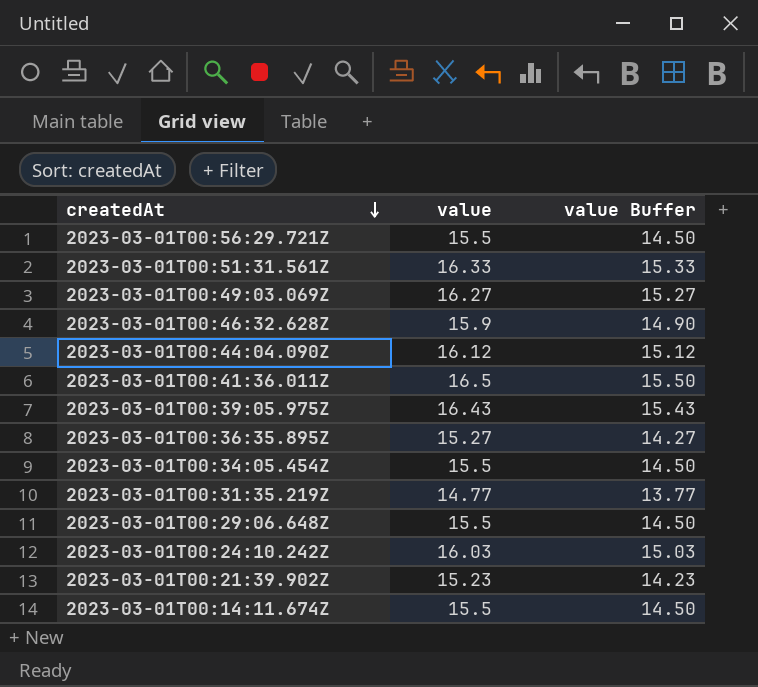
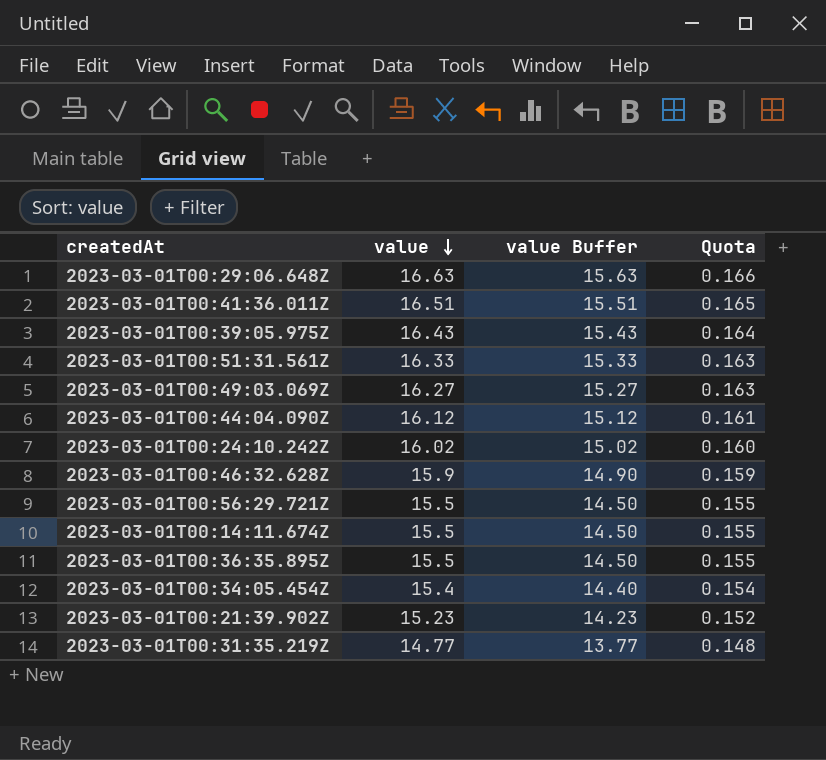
row order: createdAt descending -> value descending
column Quota | formula: none -> [value] * 0.01
2023-03-01T00:29:06.648Z | value: 15.5 -> 16.63
2023-03-01T00:29:06.648Z | value Buffer: 14.50 -> 15.63
2023-03-01T00:41:36.011Z | value: 16.5 -> 16.51
2023-03-01T00:41:36.011Z | value Buffer: 15.50 -> 15.51
2023-03-01T00:24:10.242Z | value: 16.03 -> 16.02
2023-03-01T00:24:10.242Z | value Buffer: 15.03 -> 15.02
2023-03-01T00:36:35.895Z | value: 15.27 -> 15.5
2023-03-01T00:36:35.895Z | value Buffer: 14.27 -> 14.50
2023-03-01T00:34:05.454Z | value: 15.5 -> 15.4
2023-03-01T00:34:05.454Z | value Buffer: 14.50 -> 14.40

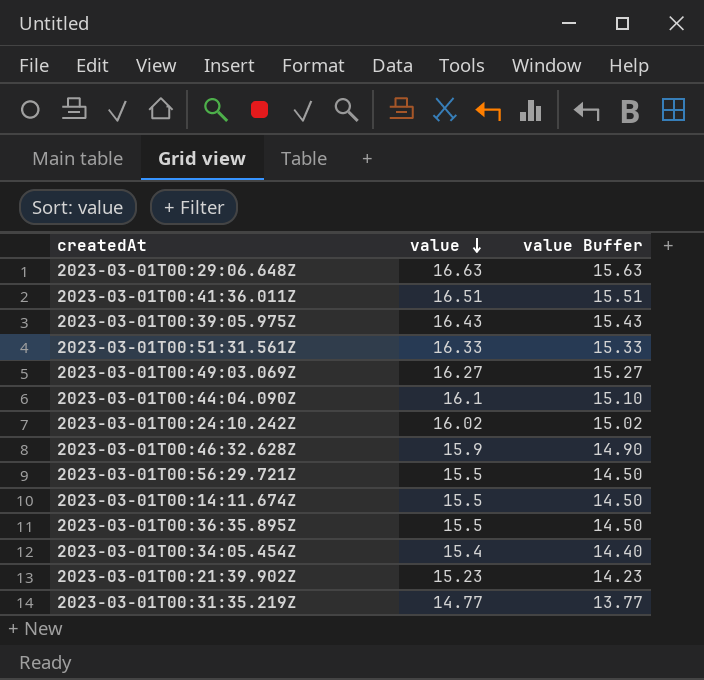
column Quota | formula: [value] * 0.01 -> none
2023-03-01T00:44:04.090Z | value: 16.12 -> 16.1
2023-03-01T00:44:04.090Z | value Buffer: 15.12 -> 15.10

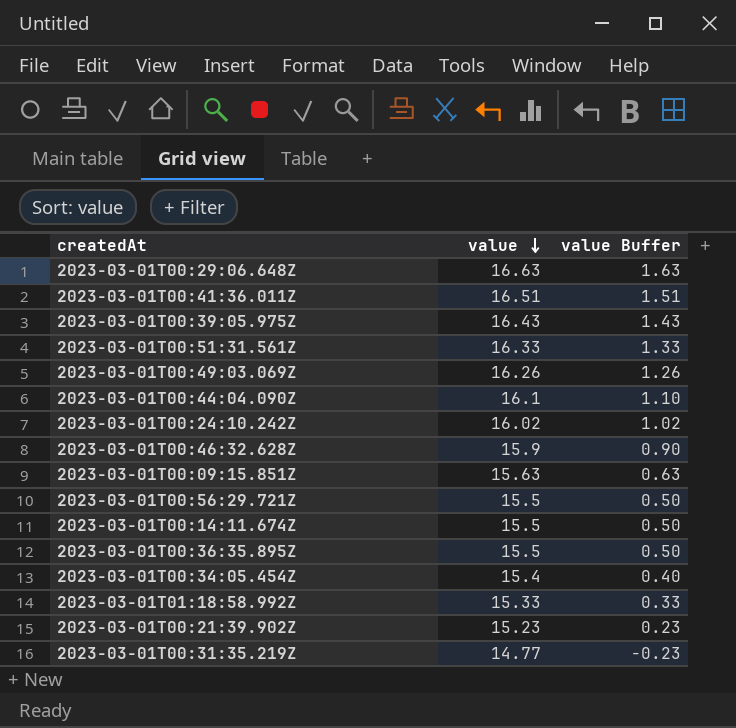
column value Buffer | formula: [value] - 1 -> [value] - 15
2023-03-01T00:49:03.069Z | value: 16.27 -> 16.26
row 2023-03-01T00:09:15.851Z: none -> 15.63 | 0.63
row 2023-03-01T01:18:58.992Z: none -> 15.33 | 0.33

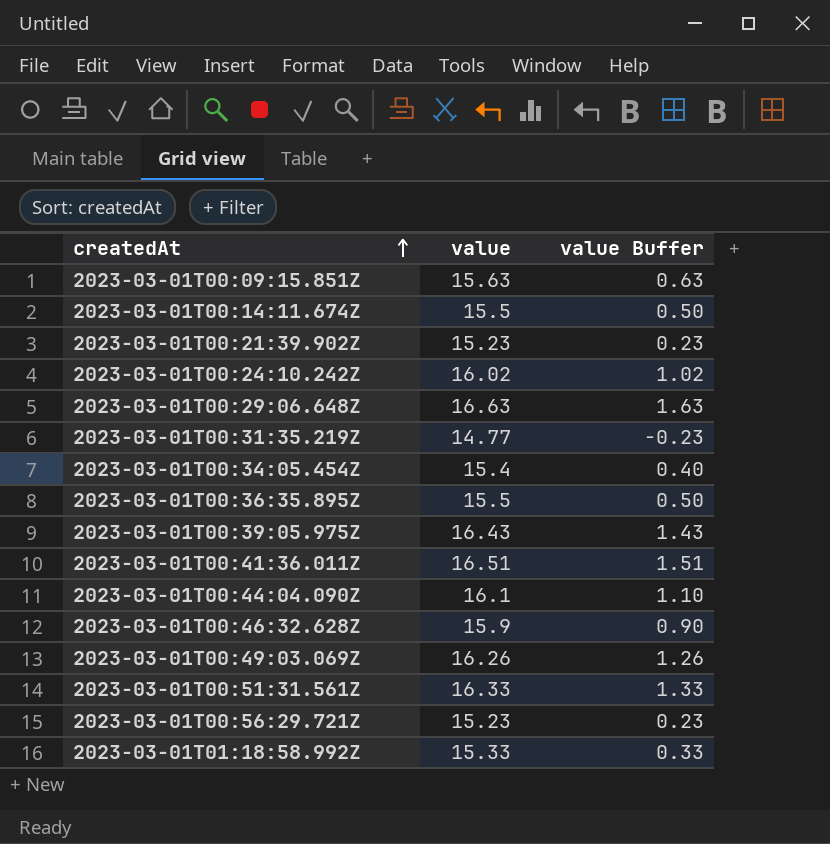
row order: value descending -> createdAt ascending
2023-03-01T00:56:29.721Z | value: 15.5 -> 15.23
2023-03-01T00:56:29.721Z | value Buffer: 0.50 -> 0.23

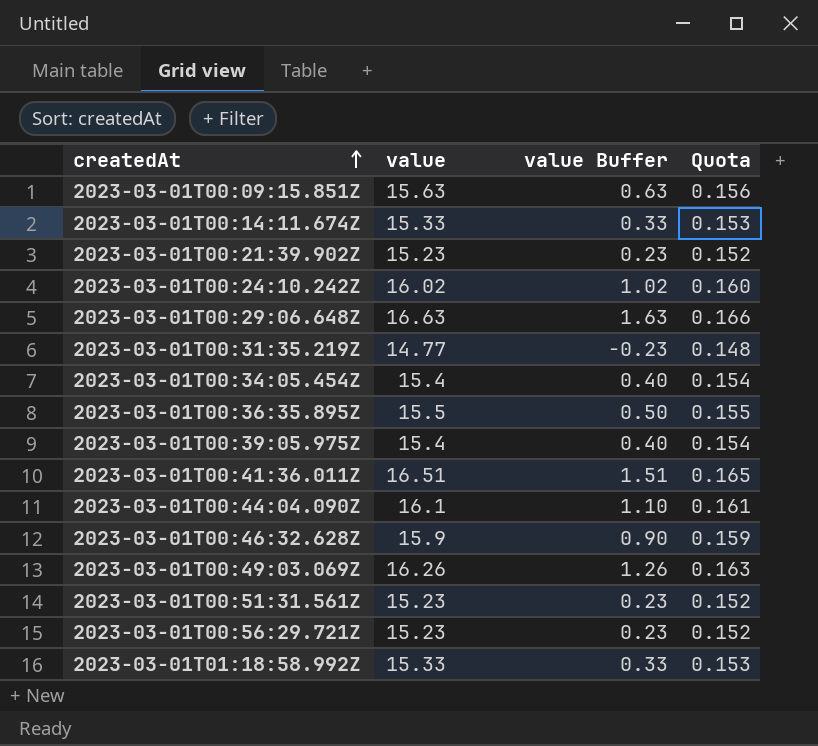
column Quota | formula: none -> [value] * 0.01
2023-03-01T00:14:11.674Z | value: 15.5 -> 15.33
2023-03-01T00:14:11.674Z | value Buffer: 0.50 -> 0.33
2023-03-01T00:39:05.975Z | value: 16.43 -> 15.4
2023-03-01T00:39:05.975Z | value Buffer: 1.43 -> 0.40
2023-03-01T00:51:31.561Z | value: 16.33 -> 15.23
2023-03-01T00:51:31.561Z | value Buffer: 1.33 -> 0.23

